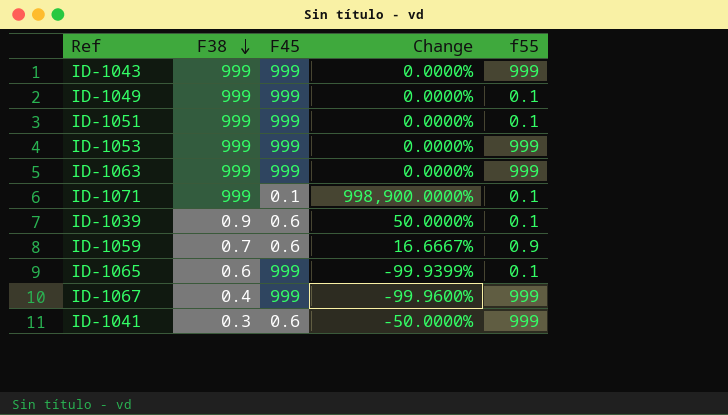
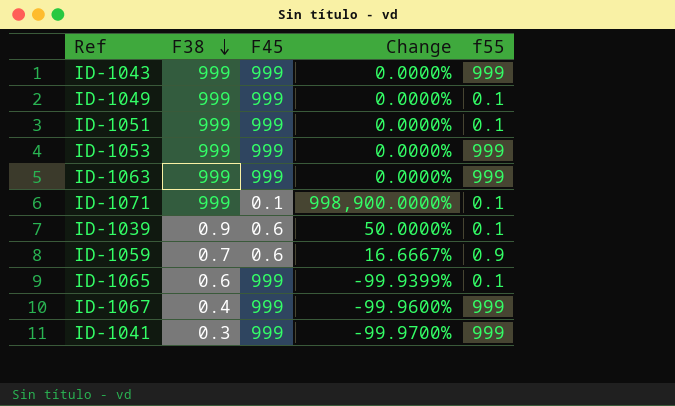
ID-1041 | F45: 0.6 -> 999
ID-1041 | Change: -50.0000% -> -99.9700%

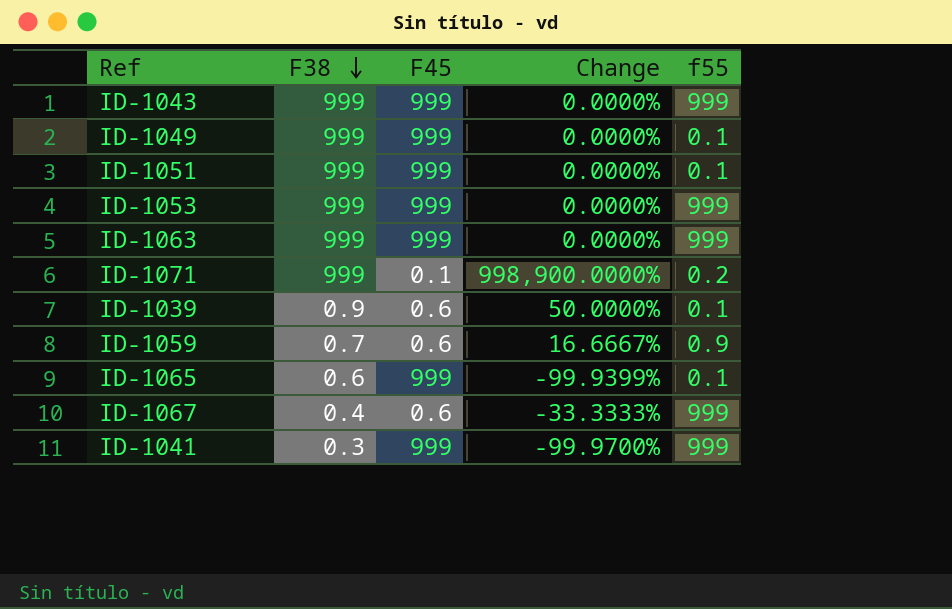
ID-1071 | f55: 0.1 -> 0.2
ID-1067 | F45: 999 -> 0.6
ID-1067 | Change: -99.9600% -> -33.3333%

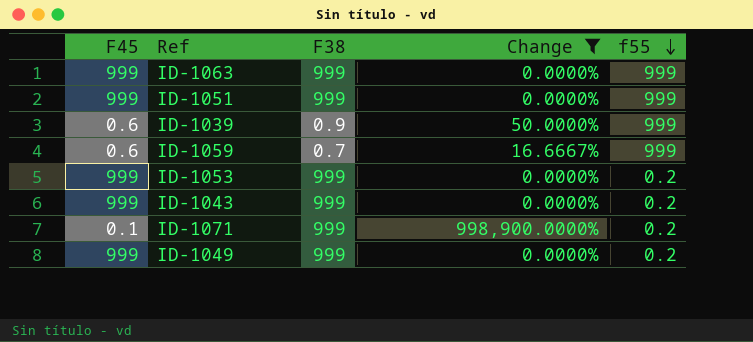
filter: none -> Change >= 0.0000%
row order: F38 descending -> f55 descending
column F45 | position: 3 -> 1
ID-1051 | f55: 0.1 -> 999
ID-1039 | f55: 0.1 -> 999
ID-1059 | f55: 0.9 -> 999
ID-1053 | f55: 999 -> 0.2
ID-1043 | f55: 999 -> 0.2
ID-1049 | f55: 0.1 -> 0.2

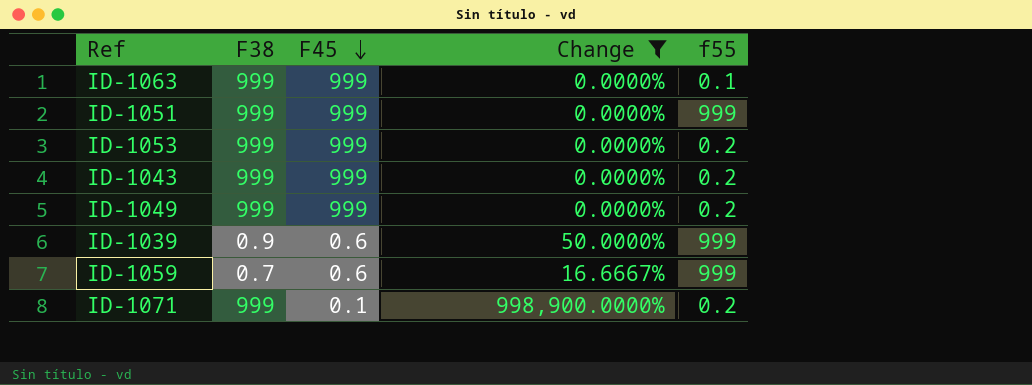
row order: f55 descending -> F45 descending
column F45 | position: 1 -> 3
ID-1063 | f55: 999 -> 0.1

